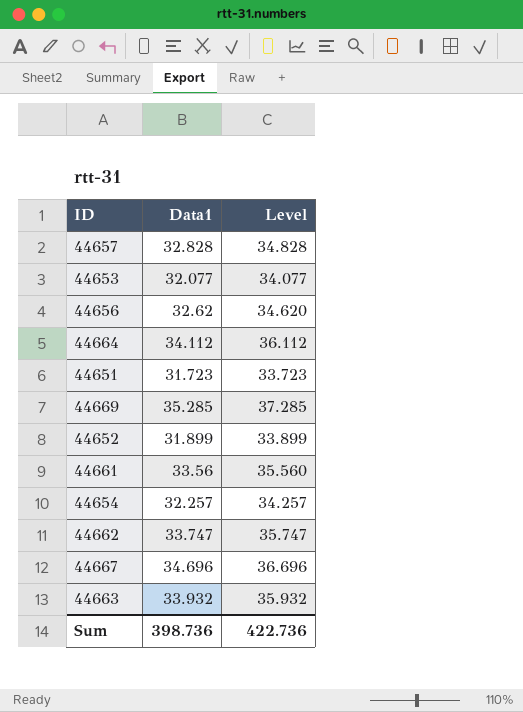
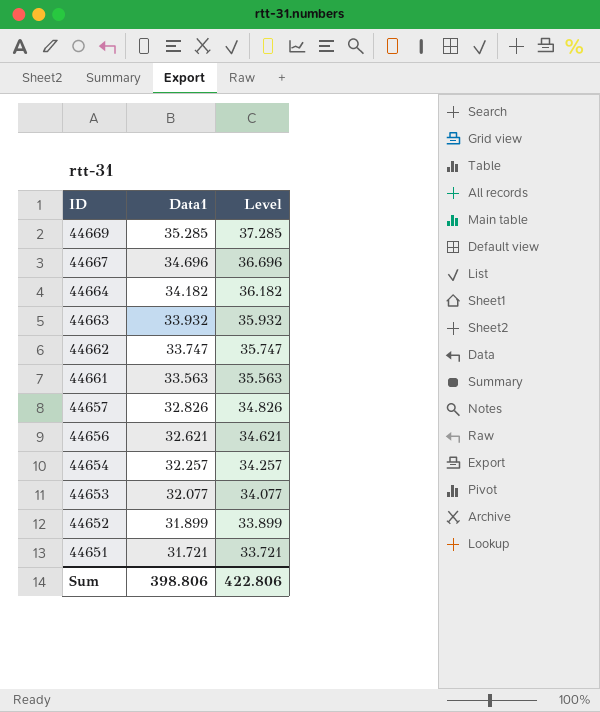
row order: none -> ID descending
44664 | Data1: 34.112 -> 34.182
44664 | Level: 36.112 -> 36.182
44661 | Data1: 33.56 -> 33.563
44661 | Level: 35.560 -> 35.563
44657 | Data1: 32.828 -> 32.826
44657 | Level: 34.828 -> 34.826
44656 | Data1: 32.62 -> 32.621
44656 | Level: 34.620 -> 34.621
44651 | Data1: 31.723 -> 31.721
44651 | Level: 33.723 -> 33.721
Sum | Data1: 398.736 -> 398.806
Sum | Level: 422.736 -> 422.806

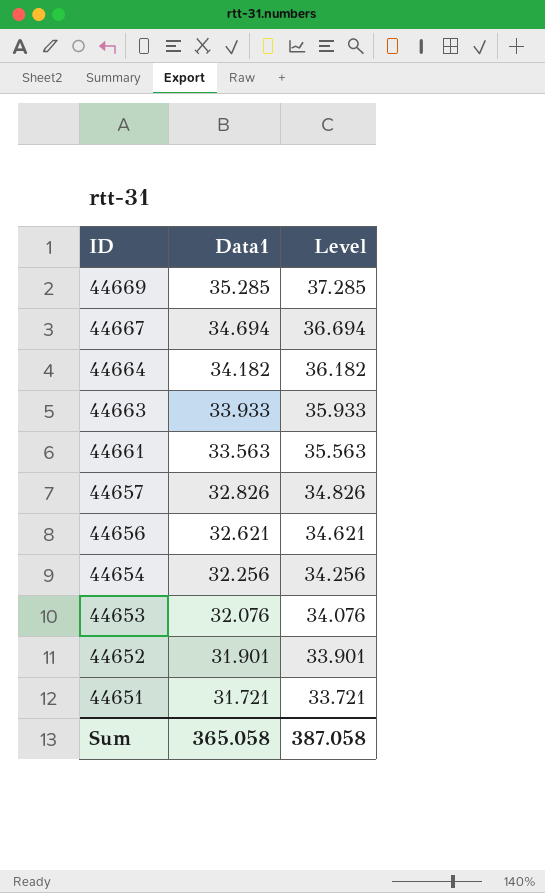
row 44662: 33.747 | 35.747 -> none
44667 | Data1: 34.696 -> 34.694
44667 | Level: 36.696 -> 36.694
44663 | Data1: 33.932 -> 33.933
44663 | Level: 35.932 -> 35.933
44654 | Data1: 32.257 -> 32.256
44654 | Level: 34.257 -> 34.256
44653 | Data1: 32.077 -> 32.076
44653 | Level: 34.077 -> 34.076
44652 | Data1: 31.899 -> 31.901
44652 | Level: 33.899 -> 33.901
Sum | Data1: 398.806 -> 365.058
Sum | Level: 422.806 -> 387.058

